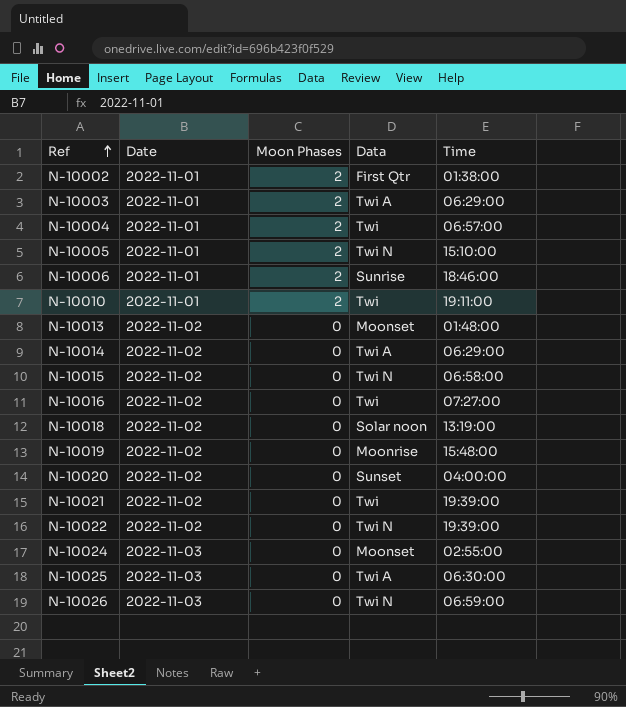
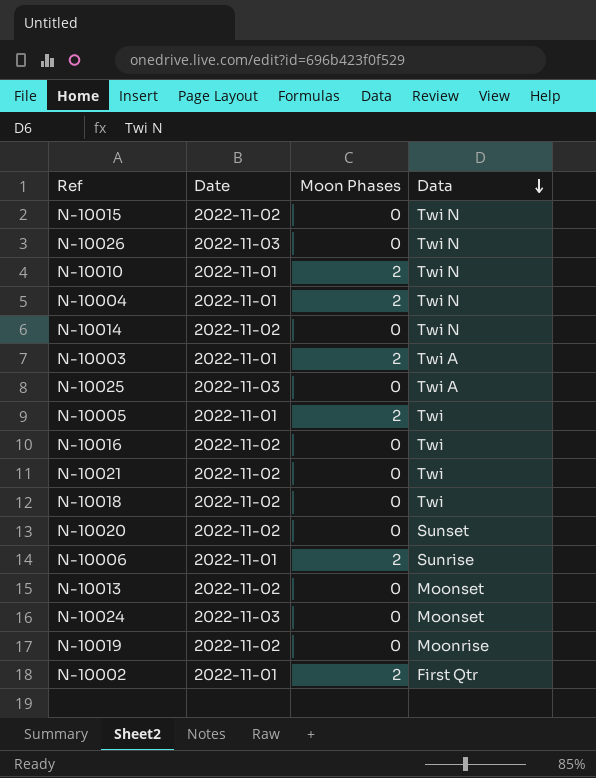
row order: Ref ascending -> Data descending
column Time | position: 5 -> none
row N-10022: 2022-11-02 | 0 | Twi N | 19:39:00 -> none
N-10010 | Data: Twi -> Twi N
N-10004 | Data: Twi -> Twi N
N-10014 | Data: Twi A -> Twi N
N-10005 | Data: Twi N -> Twi
N-10018 | Data: Solar noon -> Twi

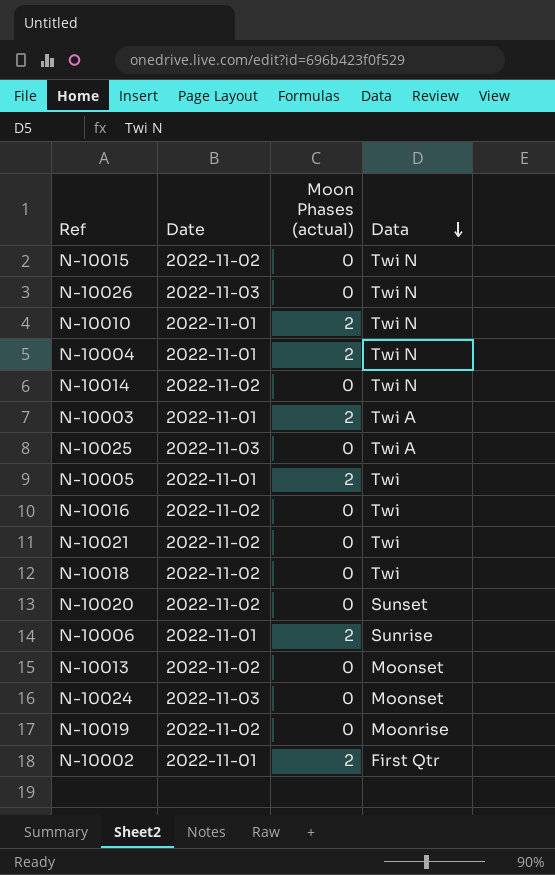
column name: Moon Phases -> Moon Phases (actual)

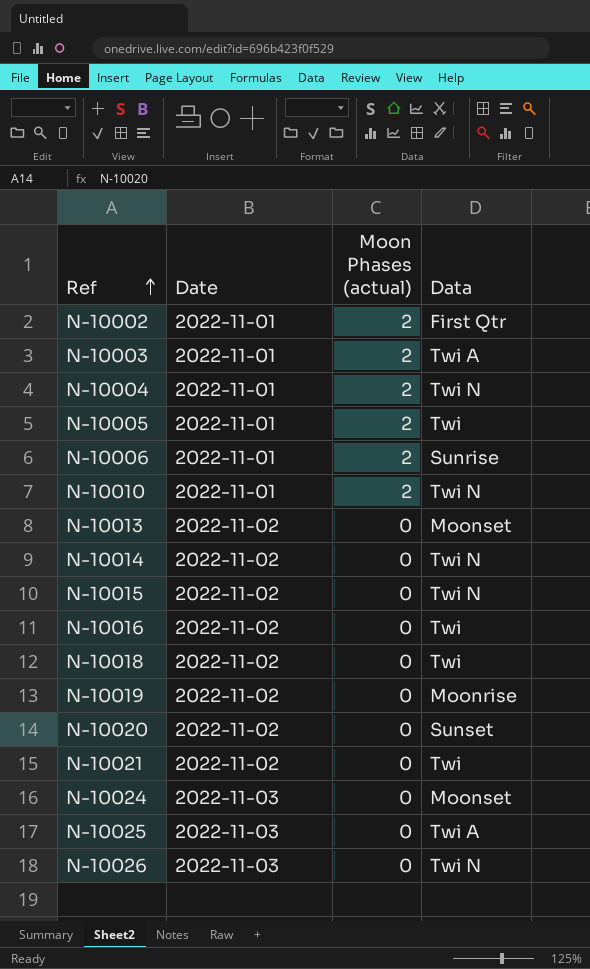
row order: Data descending -> Ref ascending

